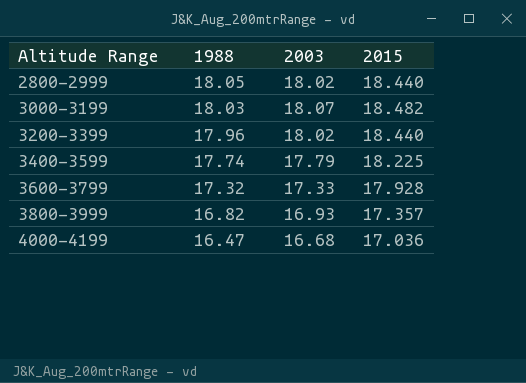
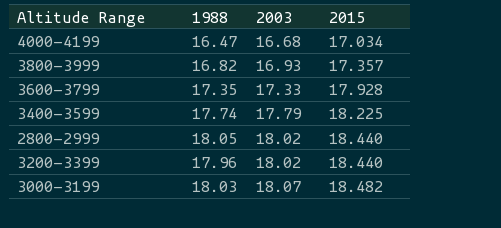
row order: Altitude Range ascending -> 2003 ascending
4000-4199 | 2015: 17.036 -> 17.034
3600-3799 | 1988: 17.32 -> 17.35

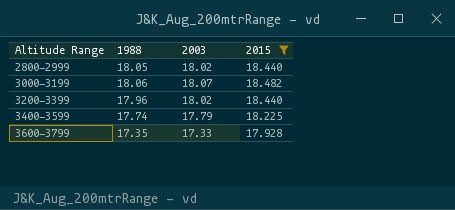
filter: none -> 2015 >= 17.928
row order: 2003 ascending -> Altitude Range ascending
3000-3199 | 1988: 18.03 -> 18.06

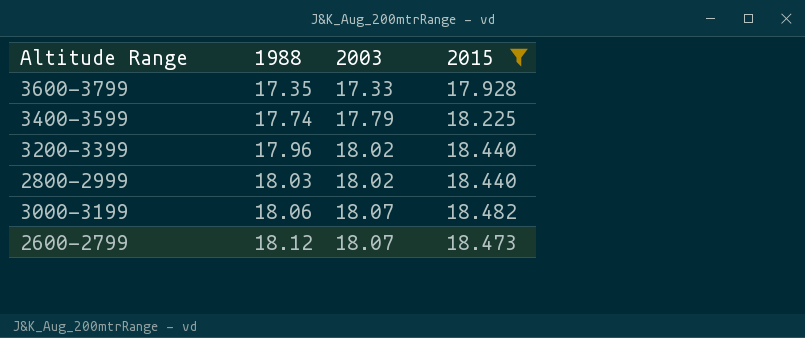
row order: Altitude Range ascending -> 1988 ascending
2800-2999 | 1988: 18.05 -> 18.03
row 2600-2799: none -> 18.12 | 18.07 | 18.473

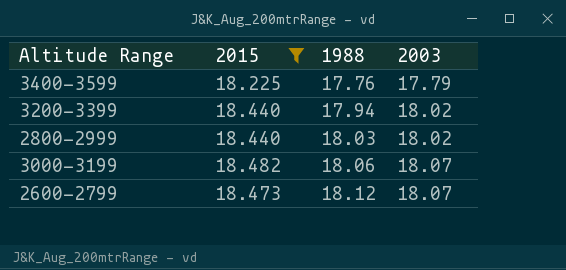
column 2015 | position: 4 -> 2
row 3600-3799: 17.35 | 17.33 | 17.928 -> none
3400-3599 | 1988: 17.74 -> 17.76
3200-3399 | 1988: 17.96 -> 17.94

